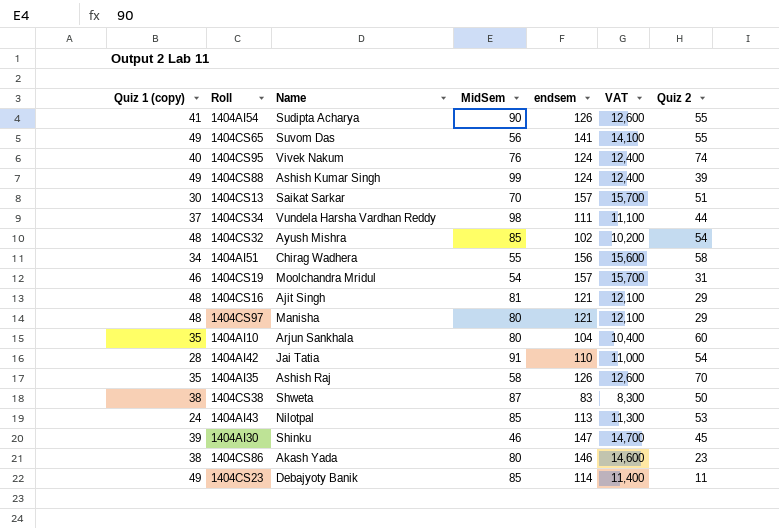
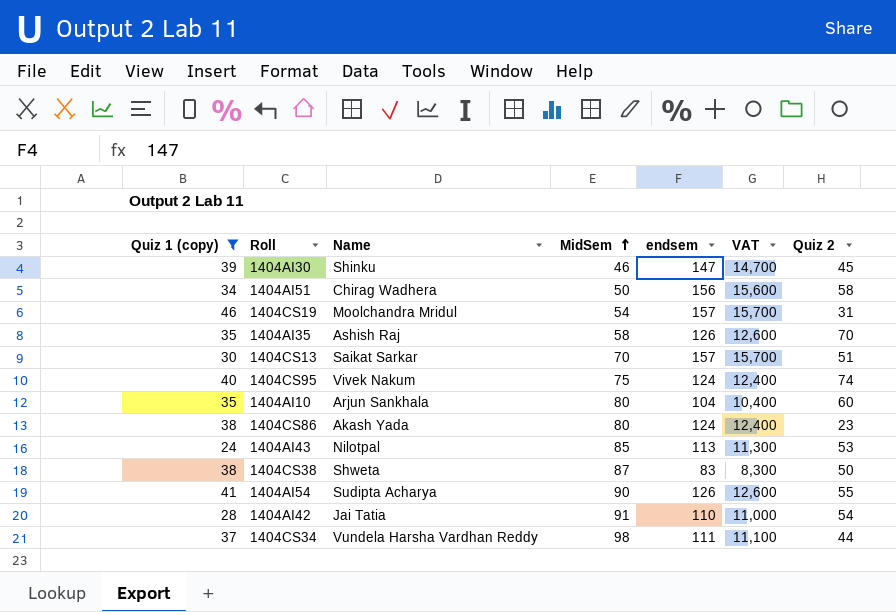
filter: none -> Quiz 1 (copy) <= 46
row order: none -> MidSem ascending
1404AI51 | MidSem: 55 -> 50
1404CS95 | MidSem: 76 -> 75
1404CS86 | endsem: 146 -> 124
1404CS86 | VAT: 14,600 -> 12,400

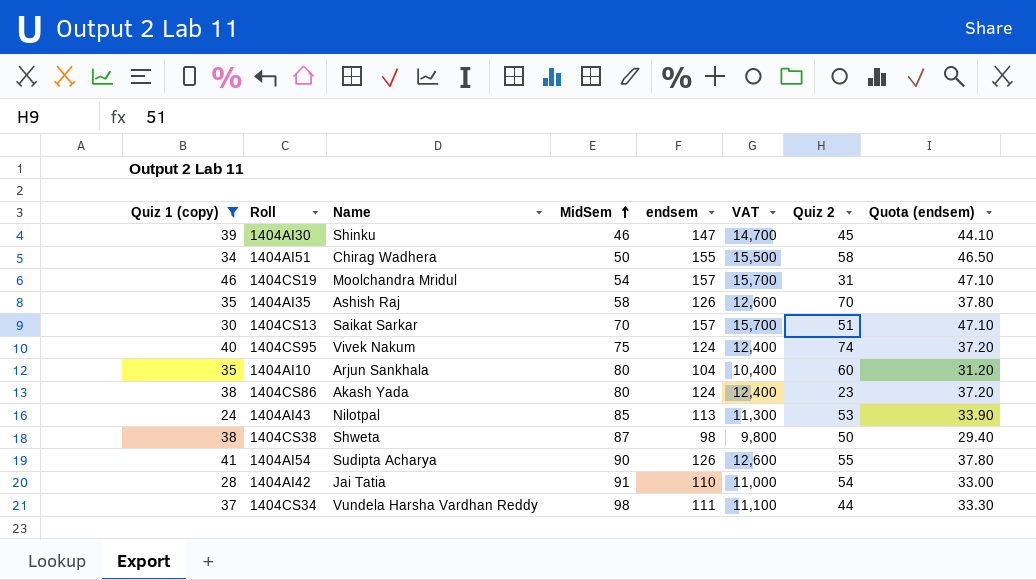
column Quota (endsem) | formula: none -> [endsem] * 0.3
1404AI51 | endsem: 156 -> 155
1404AI51 | VAT: 15,600 -> 15,500
1404CS38 | endsem: 83 -> 98
1404CS38 | VAT: 8,300 -> 9,800

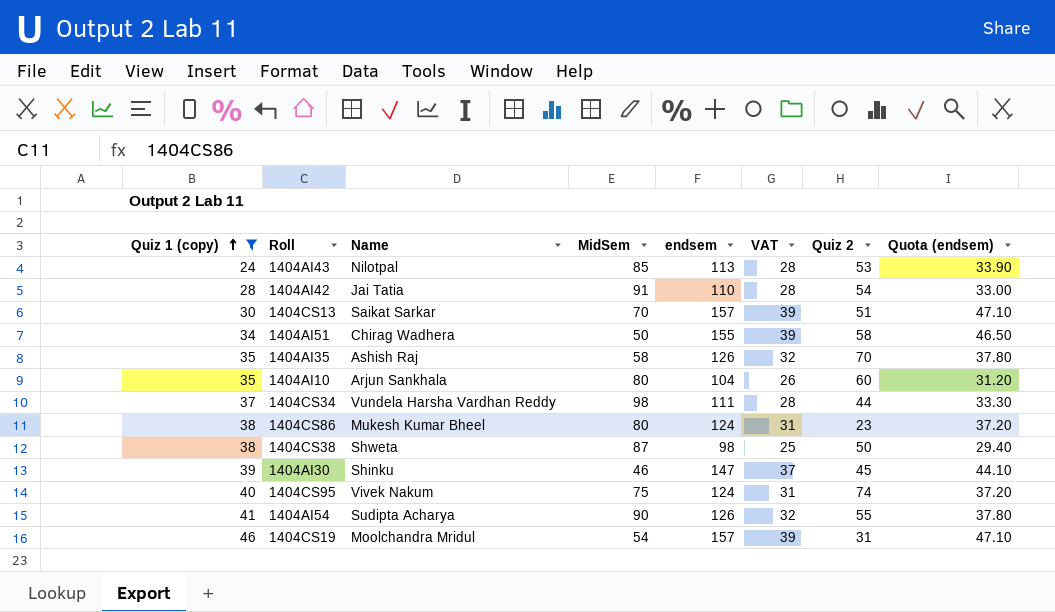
row order: MidSem ascending -> Quiz 1 (copy) ascending
column VAT | formula: [endsem] * 100 -> [endsem] * 0.25
1404CS86 | Name: Akash Yada -> Mukesh Kumar Bheel

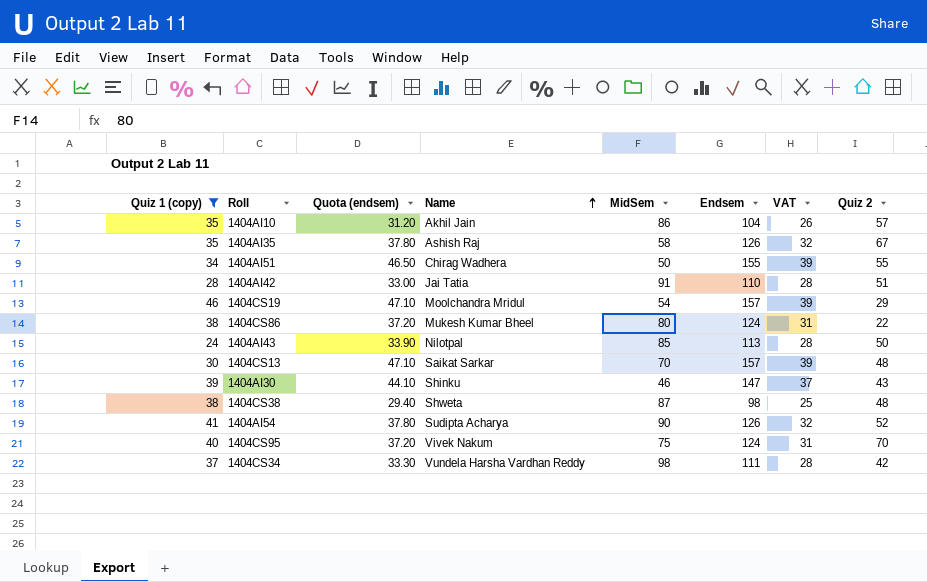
row order: Quiz 1 (copy) ascending -> Name ascending
column Quota (endsem) | position: 8 -> 3
column name: endsem -> Endsem
1404AI10 | Name: Arjun Sankhala -> Akhil Jain
1404AI10 | MidSem: 80 -> 86
1404AI10 | Quiz 2: 60 -> 57
1404AI35 | Quiz 2: 70 -> 67
1404AI51 | Quiz 2: 58 -> 55
1404AI42 | Quiz 2: 54 -> 51
1404CS19 | Quiz 2: 31 -> 29
1404CS86 | Quiz 2: 23 -> 22
1404AI43 | Quiz 2: 53 -> 50
1404CS13 | Quiz 2: 51 -> 48
1404AI30 | Quiz 2: 45 -> 43
1404CS38 | Quiz 2: 50 -> 48
1404AI54 | Quiz 2: 55 -> 52
1404CS95 | Quiz 2: 74 -> 70
1404CS34 | Quiz 2: 44 -> 42

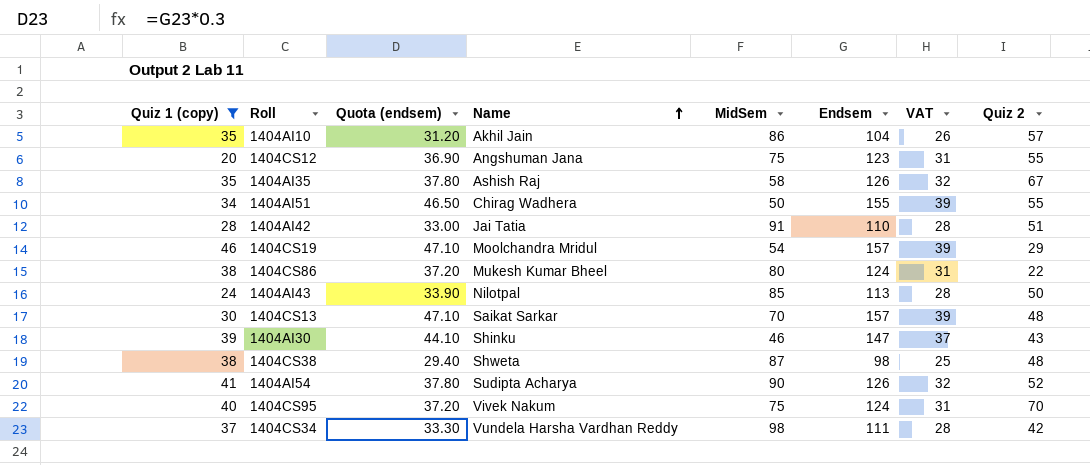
row 1404CS12: none -> 20 | 36.90 | Angshuman Jana | 75 | 123 | 31 | 55

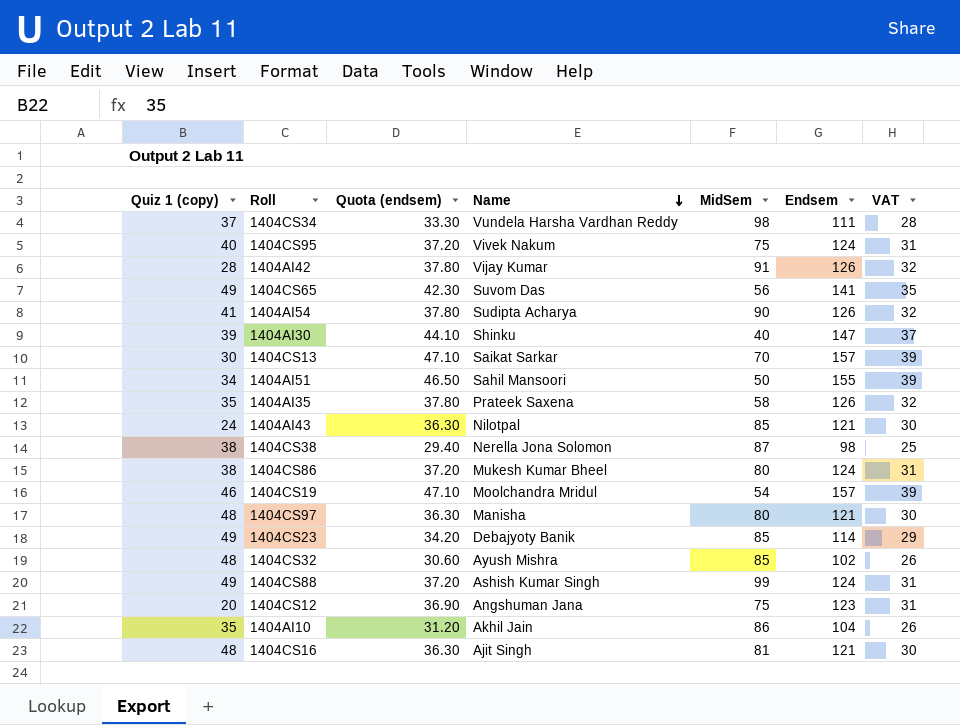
filter: Quiz 1 (copy) <= 46 -> none
row order: Name ascending -> Name descending
column Quiz 2 | position: 8 -> none
1404AI42 | Quota (endsem): 33.00 -> 37.80
1404AI42 | Name: Jai Tatia -> Vijay Kumar
1404AI42 | Endsem: 110 -> 126
1404AI42 | VAT: 28 -> 32
1404AI30 | MidSem: 46 -> 40
1404AI51 | Name: Chirag Wadhera -> Sahil Mansoori
1404AI35 | Name: Ashish Raj -> Prateek Saxena
1404AI43 | Quota (endsem): 33.90 -> 36.30
1404AI43 | Endsem: 113 -> 121
1404AI43 | VAT: 28 -> 30
1404CS38 | Name: Shweta -> Nerella Jona Solomon

